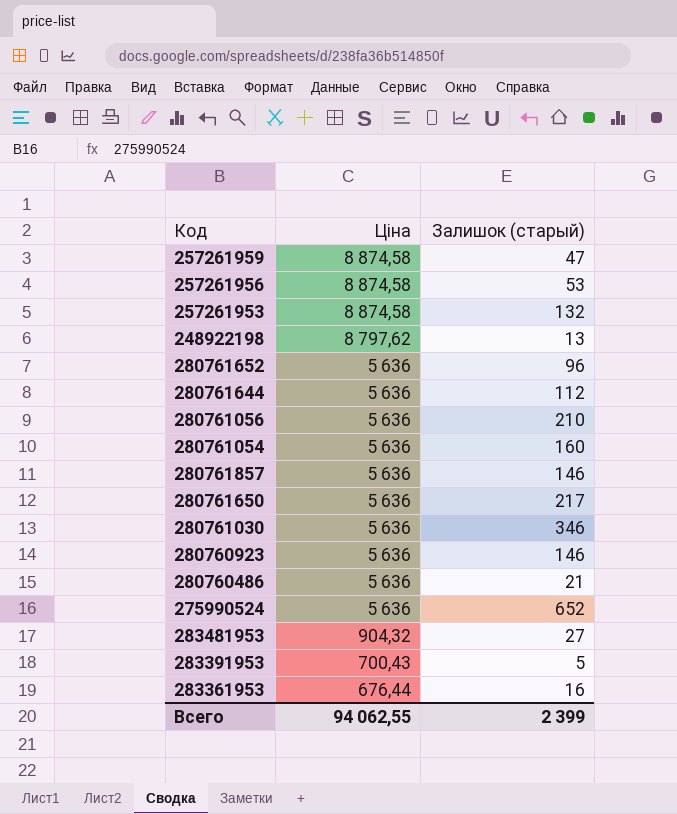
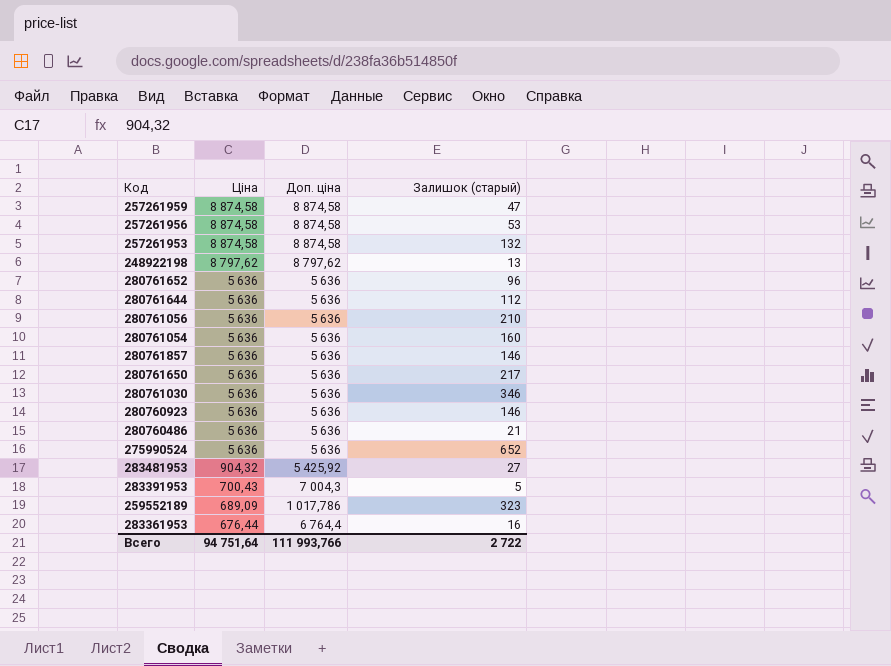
column Доп. ціна | position: none -> 3
row 259552189: none -> 689,09 | 1 017,786 | 323
Всего | Ціна: 94 062,55 -> 94 751,64
Всего | Залишок (старый): 2 399 -> 2 722

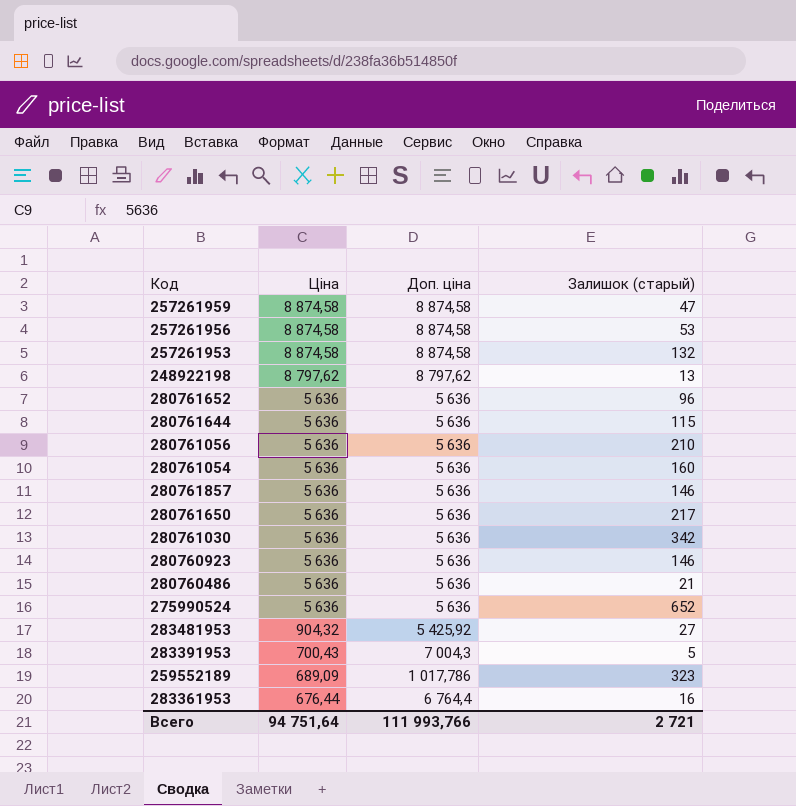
280761644 | Залишок (старый): 112 -> 115
280761030 | Залишок (старый): 346 -> 342
Всего | Залишок (старый): 2 722 -> 2 721

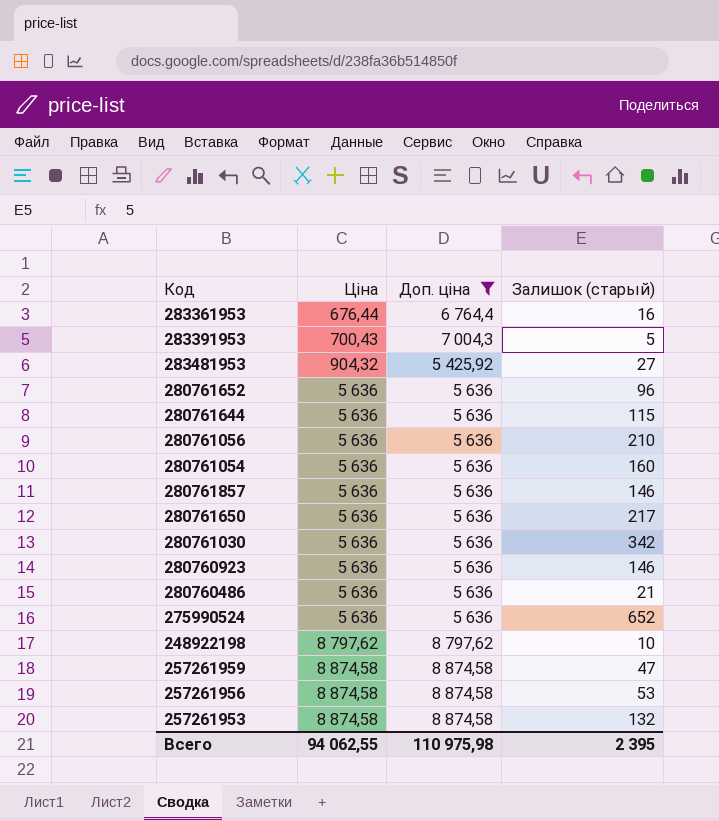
filter: none -> Доп. ціна != 1 017,786
row order: Ціна descending -> Ціна ascending
248922198 | Залишок (старый): 13 -> 10
Всего | Ціна: 94 751,64 -> 94 062,55
Всего | Доп. ціна: 111 993,766 -> 110 975,98
Всего | Залишок (старый): 2 721 -> 2 395

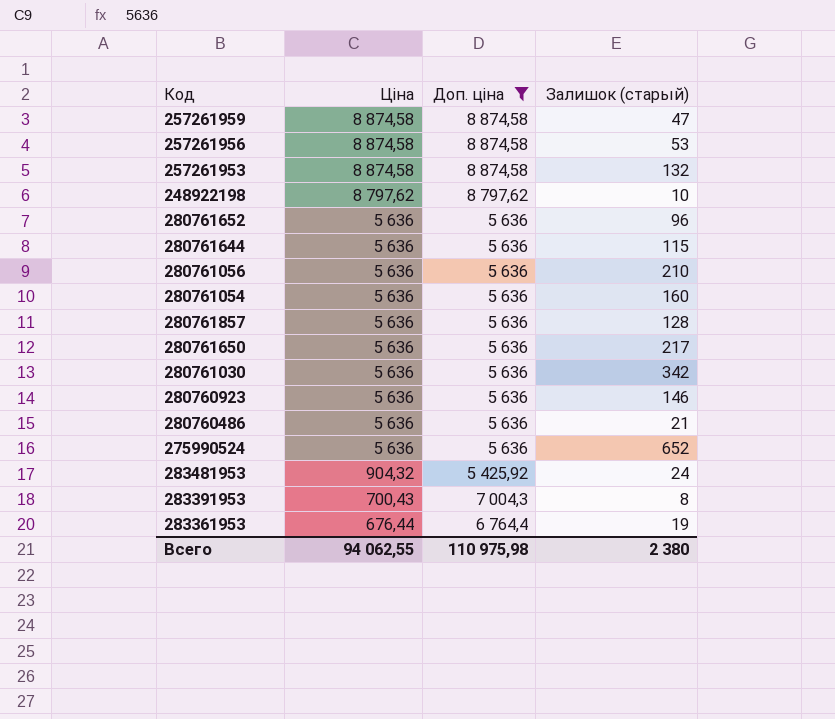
row order: Ціна ascending -> Ціна descending
280761857 | Залишок (старый): 146 -> 128
283481953 | Залишок (старый): 27 -> 24
283391953 | Залишок (старый): 5 -> 8
283361953 | Залишок (старый): 16 -> 19
Всего | Залишок (старый): 2 395 -> 2 380

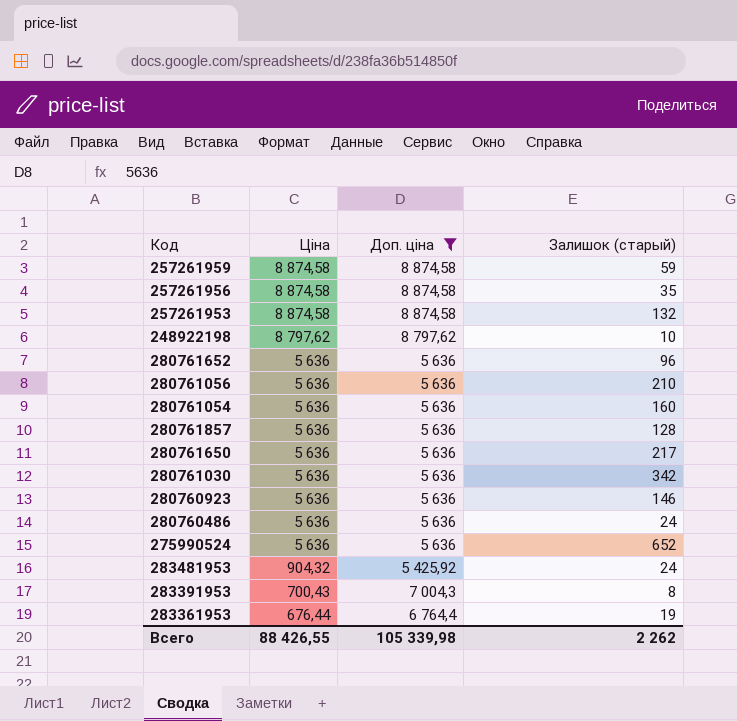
row 280761644: 5 636 | 5 636 | 115 -> none
257261959 | Залишок (старый): 47 -> 59
257261956 | Залишок (старый): 53 -> 35
280760486 | Залишок (старый): 21 -> 24
Всего | Ціна: 94 062,55 -> 88 426,55
Всего | Доп. ціна: 110 975,98 -> 105 339,98
Всего | Залишок (старый): 2 380 -> 2 262

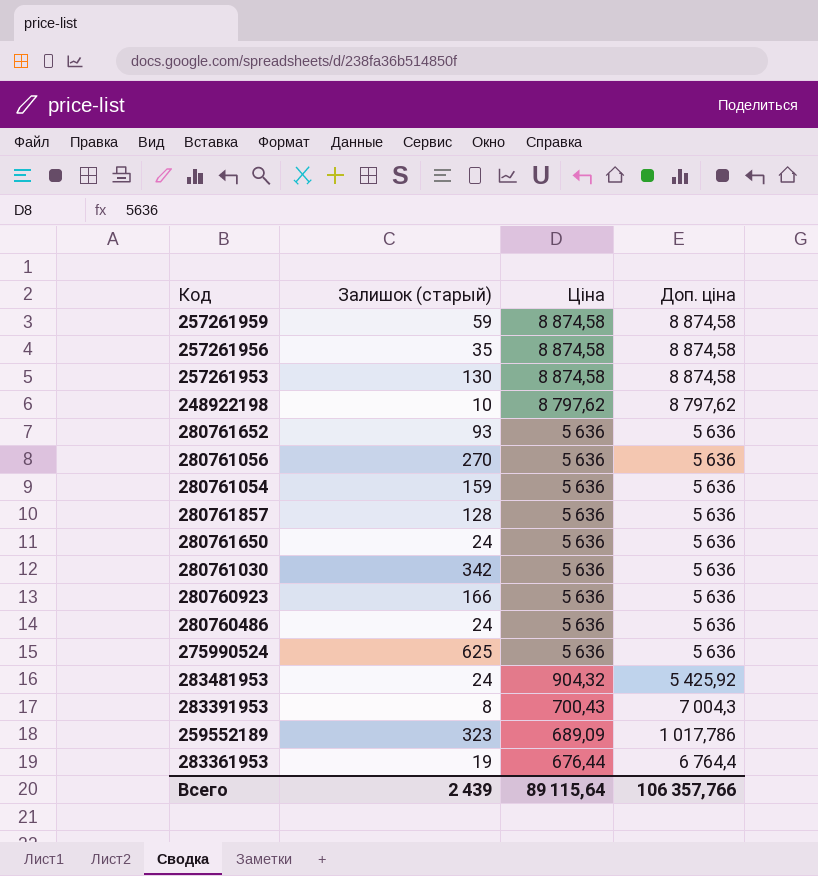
filter: Доп. ціна != 1 017,786 -> none
column Залишок (старый) | position: 4 -> 2
257261953 | Залишок (старый): 132 -> 130
280761652 | Залишок (старый): 96 -> 93
280761056 | Залишок (старый): 210 -> 270
280761054 | Залишок (старый): 160 -> 159
280761650 | Залишок (старый): 217 -> 24
280760923 | Залишок (старый): 146 -> 166
275990524 | Залишок (старый): 652 -> 625
Всего | Залишок (старый): 2 262 -> 2 439
Всего | Ціна: 88 426,55 -> 89 115,64
Всего | Доп. ціна: 105 339,98 -> 106 357,766

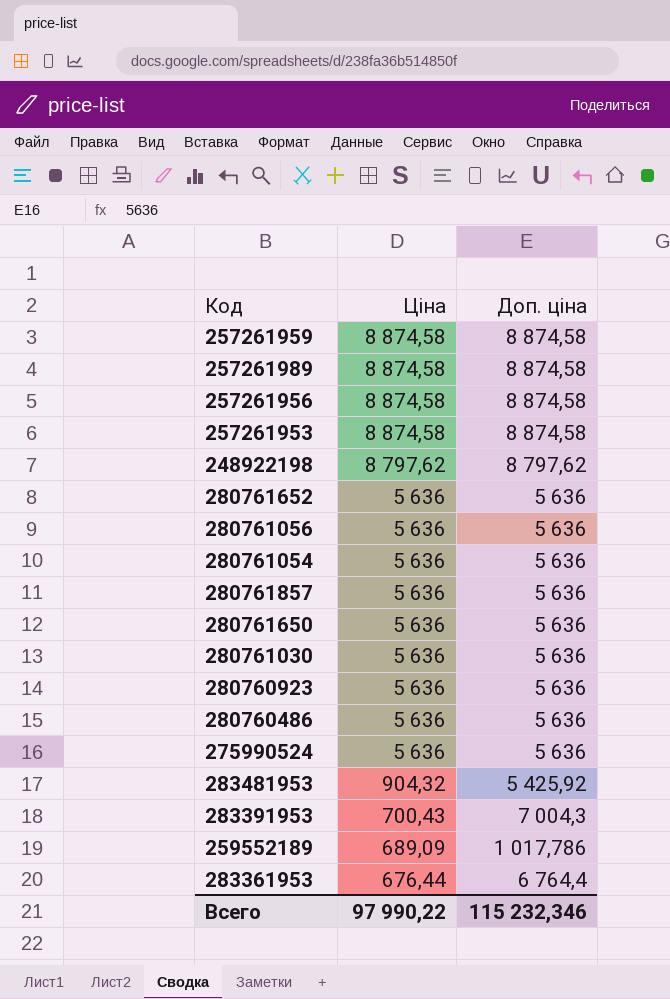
column Залишок (старый) | position: 2 -> none
row 257261989: none -> 8 874,58 | 8 874,58
Всего | Ціна: 89 115,64 -> 97 990,22
Всего | Доп. ціна: 106 357,766 -> 115 232,346

